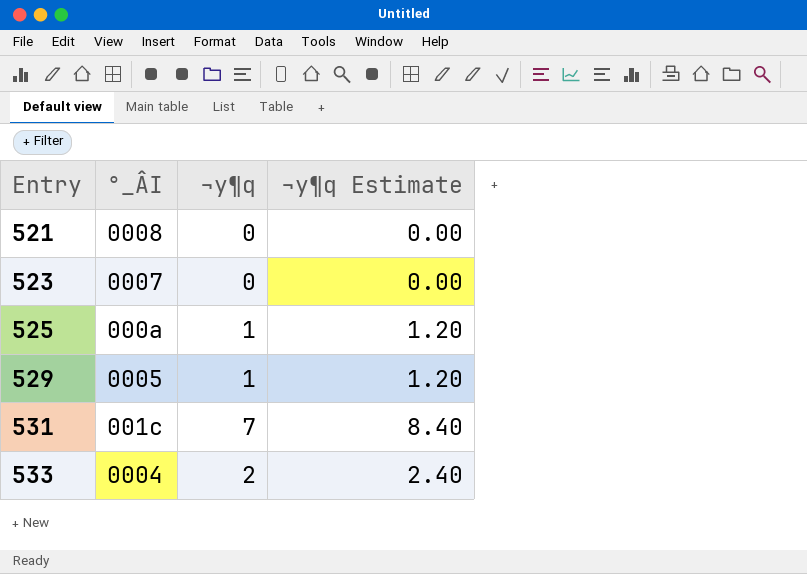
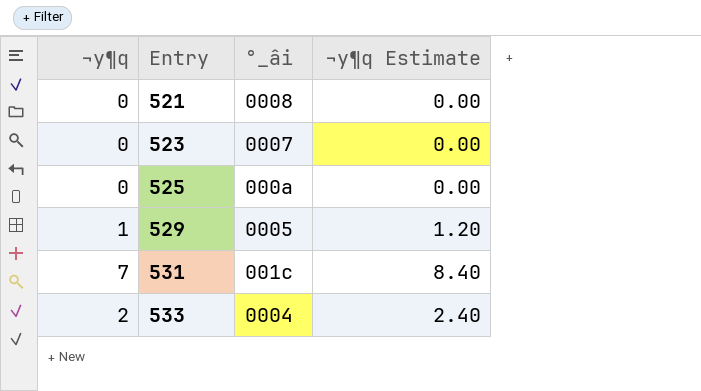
column ¬y¶q | position: 3 -> 1
column name: °_ÂI -> °_âi
525 | ¬y¶q: 1 -> 0
525 | ¬y¶q Estimate: 1.20 -> 0.00

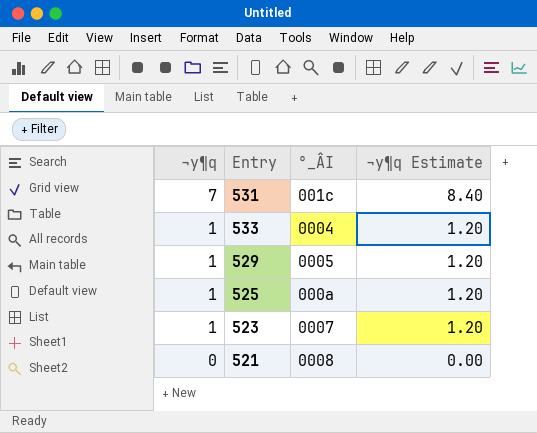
row order: Entry ascending -> ¬y¶q descending
column name: °_âi -> °_ÂI
533 | ¬y¶q: 2 -> 1
533 | ¬y¶q Estimate: 2.40 -> 1.20
525 | ¬y¶q: 0 -> 1
525 | ¬y¶q Estimate: 0.00 -> 1.20
523 | ¬y¶q: 0 -> 1
523 | ¬y¶q Estimate: 0.00 -> 1.20

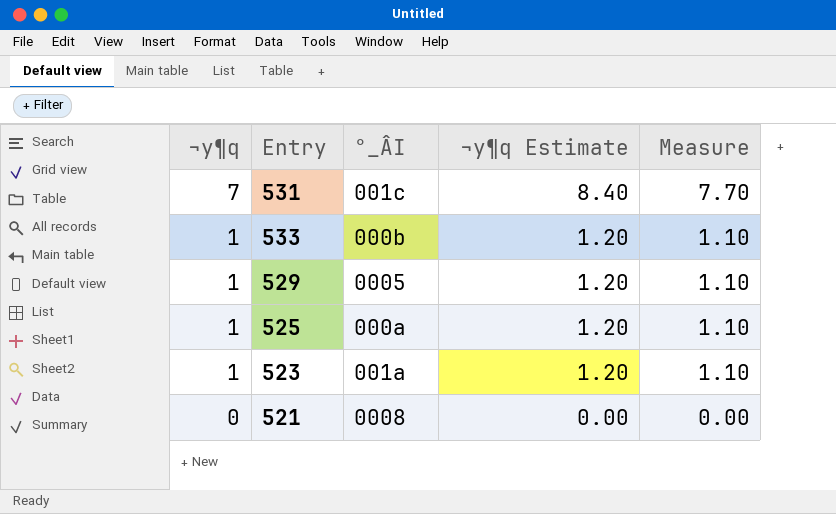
column Measure | formula: none -> [¬y¶q] * 1.1
533 | °_ÂI: 0004 -> 000b
523 | °_ÂI: 0007 -> 001a

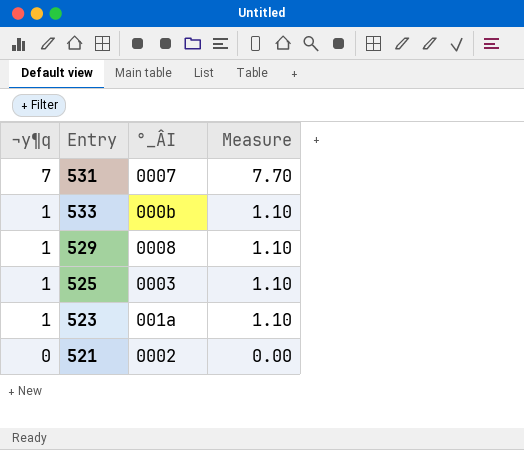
column ¬y¶q Estimate | formula: [¬y¶q] * 1.2 -> none
531 | °_ÂI: 001c -> 0007
529 | °_ÂI: 0005 -> 0008
525 | °_ÂI: 000a -> 0003
521 | °_ÂI: 0008 -> 0002

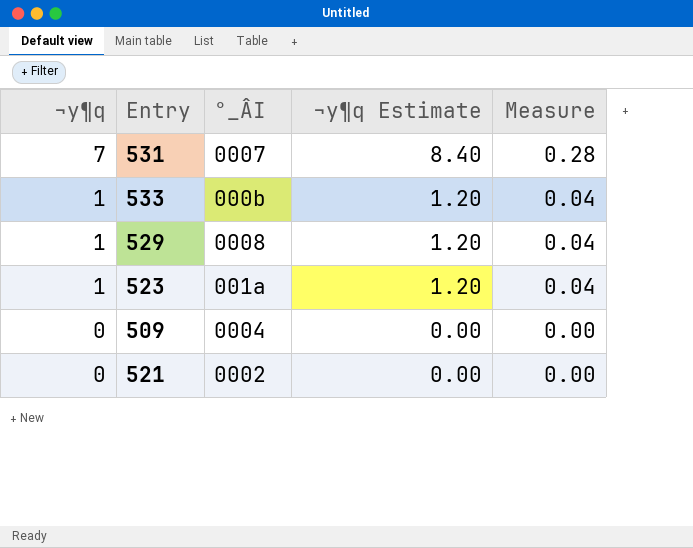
column ¬y¶q Estimate | formula: none -> [¬y¶q] * 1.2
column Measure | formula: [¬y¶q] * 1.1 -> [¬y¶q] * 0.04
row 525: 1 | 0003 | 1.10 -> none
row 509: none -> 0 | 0004 | 0.00 | 0.00

